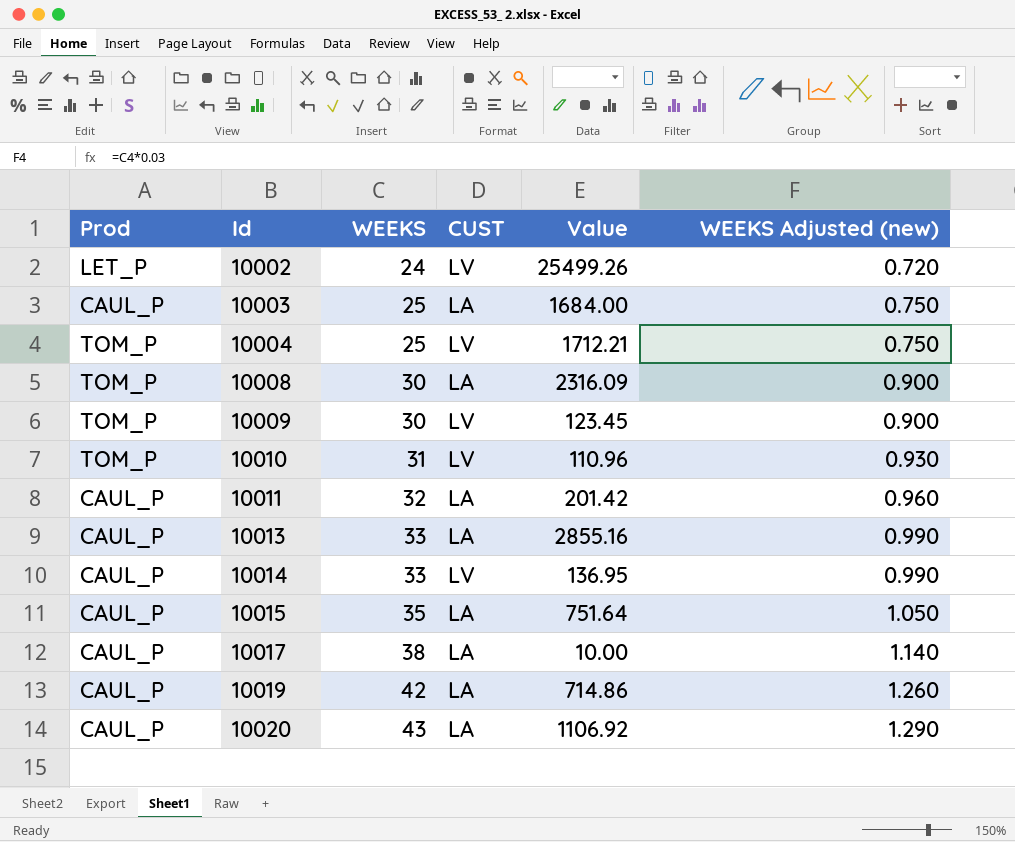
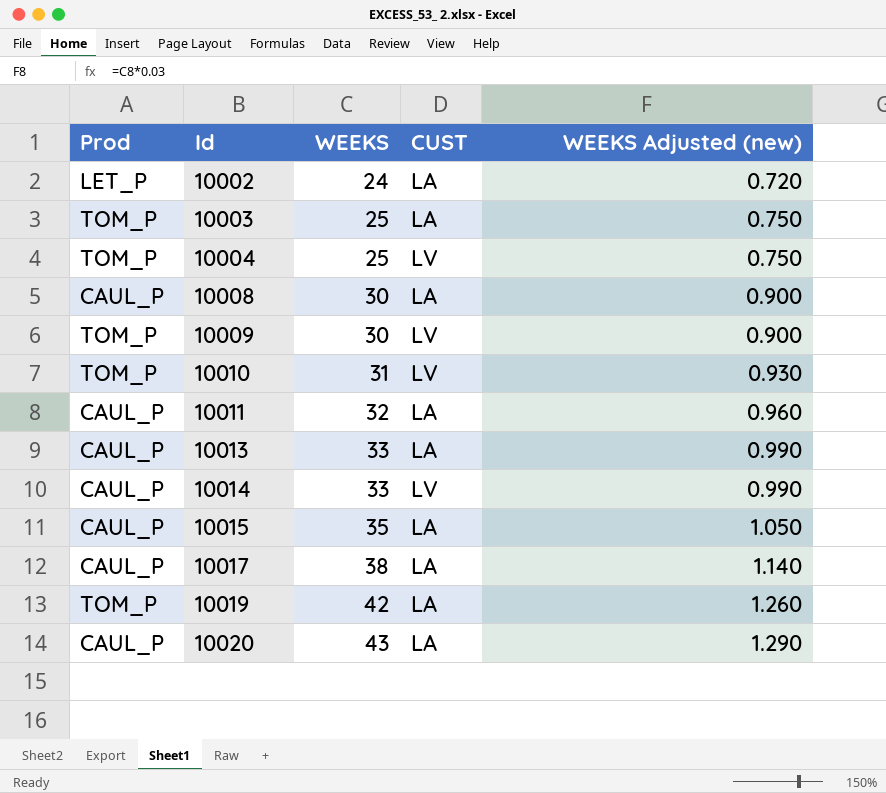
column Value | position: 5 -> none
10002 | CUST: LV -> LA
10003 | Prod: CAUL_P -> TOM_P
10008 | Prod: TOM_P -> CAUL_P
10019 | Prod: CAUL_P -> TOM_P

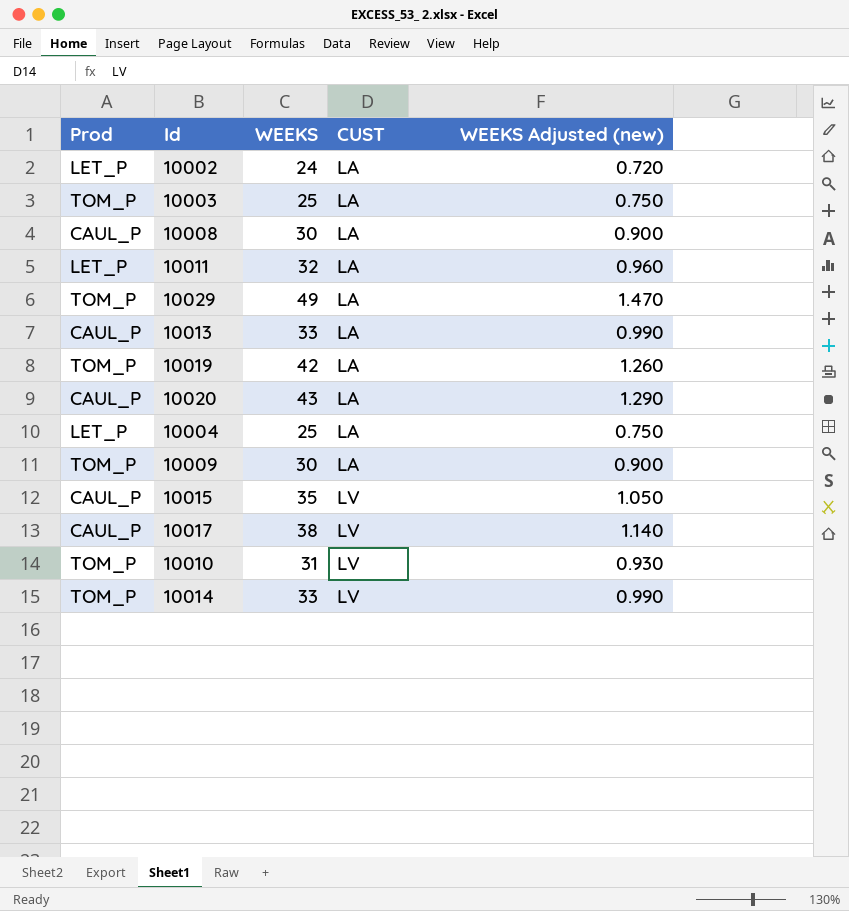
row order: Id ascending -> CUST ascending
10011 | Prod: CAUL_P -> LET_P
row 10029: none -> TOM_P | 49 | LA | 1.470
10004 | Prod: TOM_P -> LET_P
10004 | CUST: LV -> LA
10009 | CUST: LV -> LA
10015 | CUST: LA -> LV
10017 | CUST: LA -> LV
10014 | Prod: CAUL_P -> TOM_P

